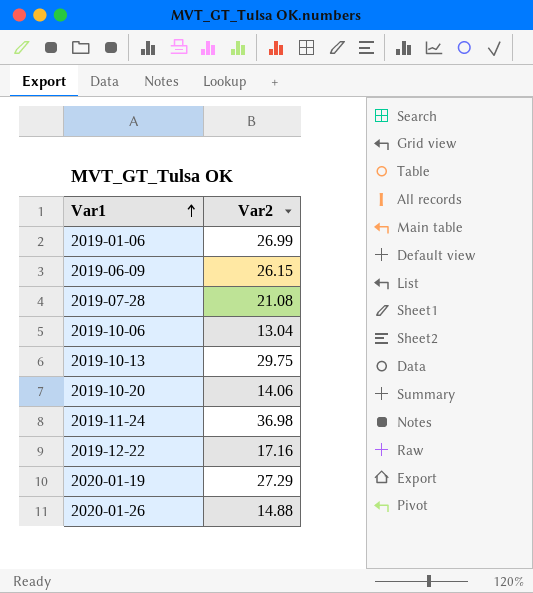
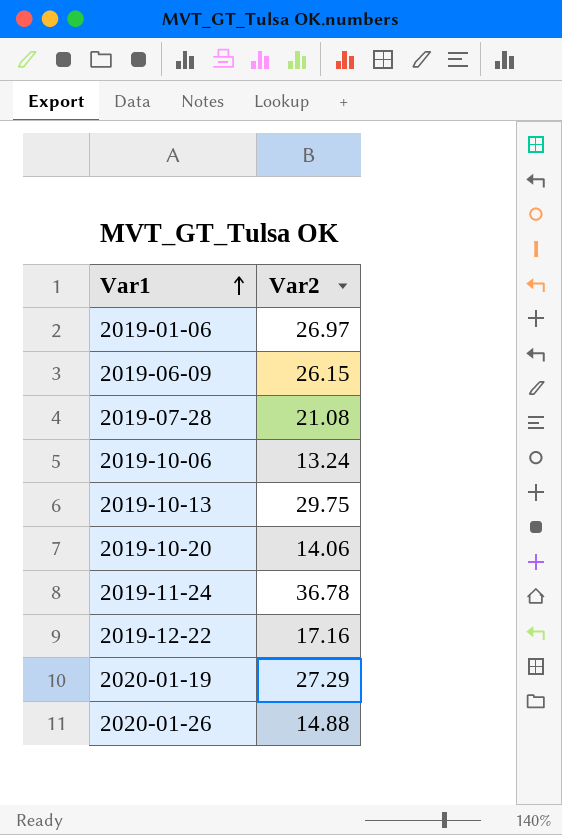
2019-01-06 | Var2: 26.99 -> 26.97
2019-10-06 | Var2: 13.04 -> 13.24
2019-11-24 | Var2: 36.98 -> 36.78

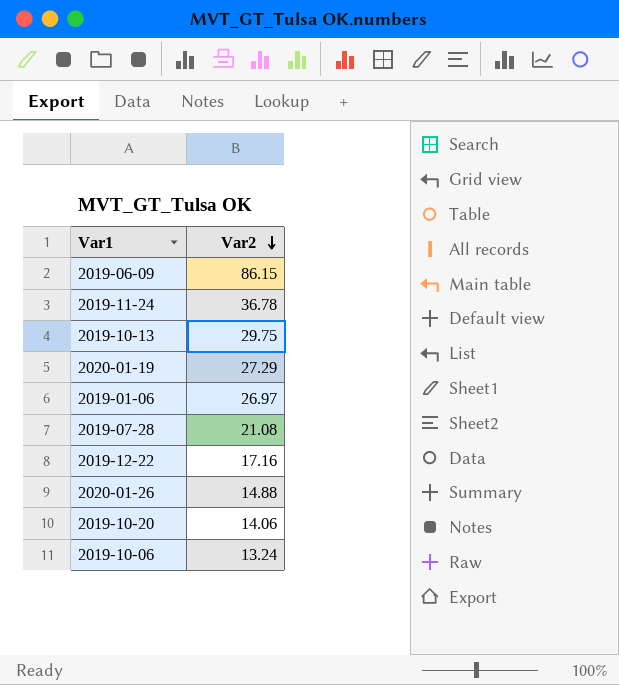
row order: Var1 ascending -> Var2 descending
2019-06-09 | Var2: 26.15 -> 86.15

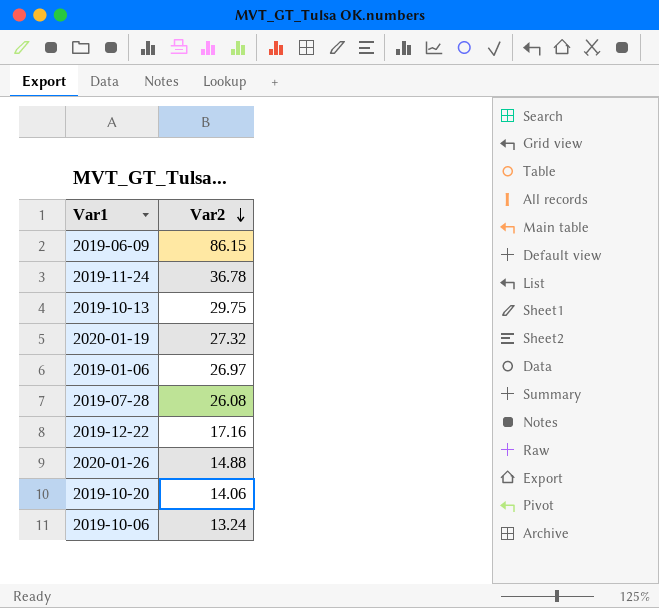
2020-01-19 | Var2: 27.29 -> 27.32
2019-07-28 | Var2: 21.08 -> 26.08

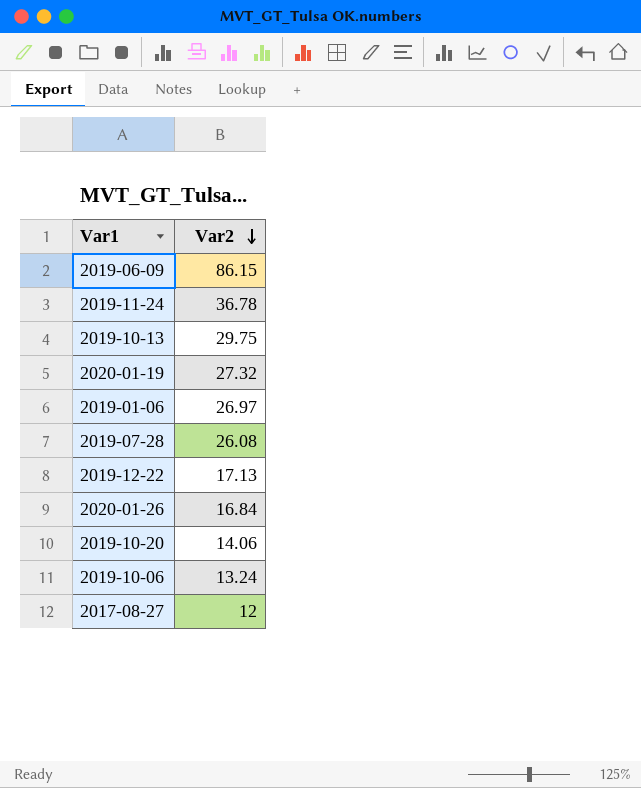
2019-12-22 | Var2: 17.16 -> 17.13
2020-01-26 | Var2: 14.88 -> 16.84
row 2017-08-27: none -> 12

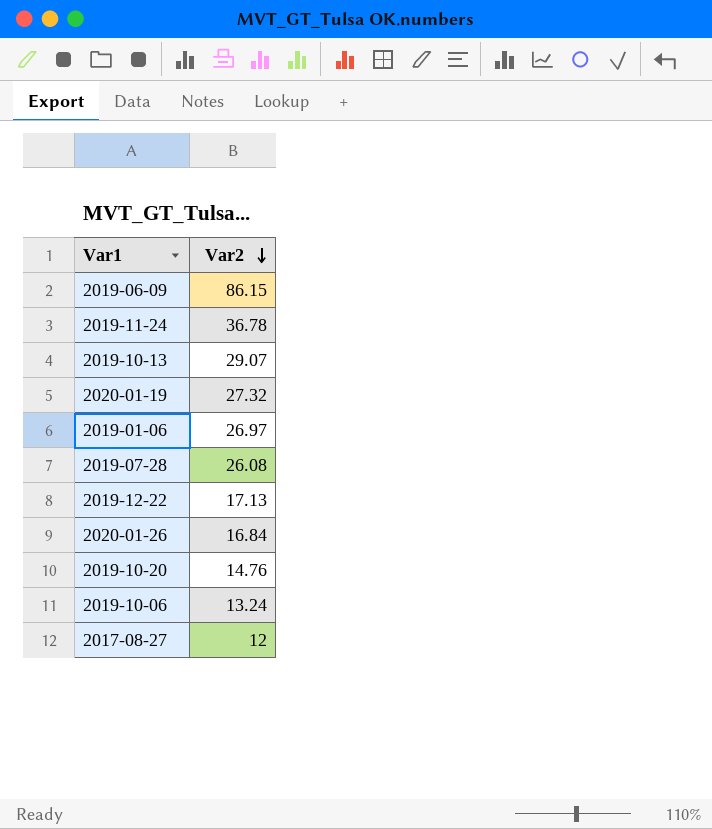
2019-10-13 | Var2: 29.75 -> 29.07
2019-10-20 | Var2: 14.06 -> 14.76

